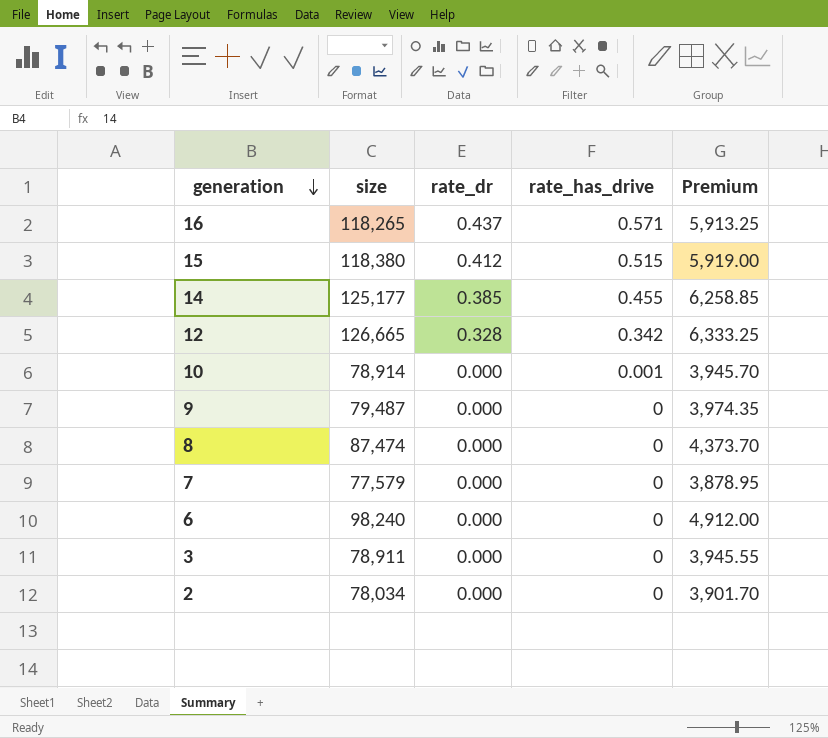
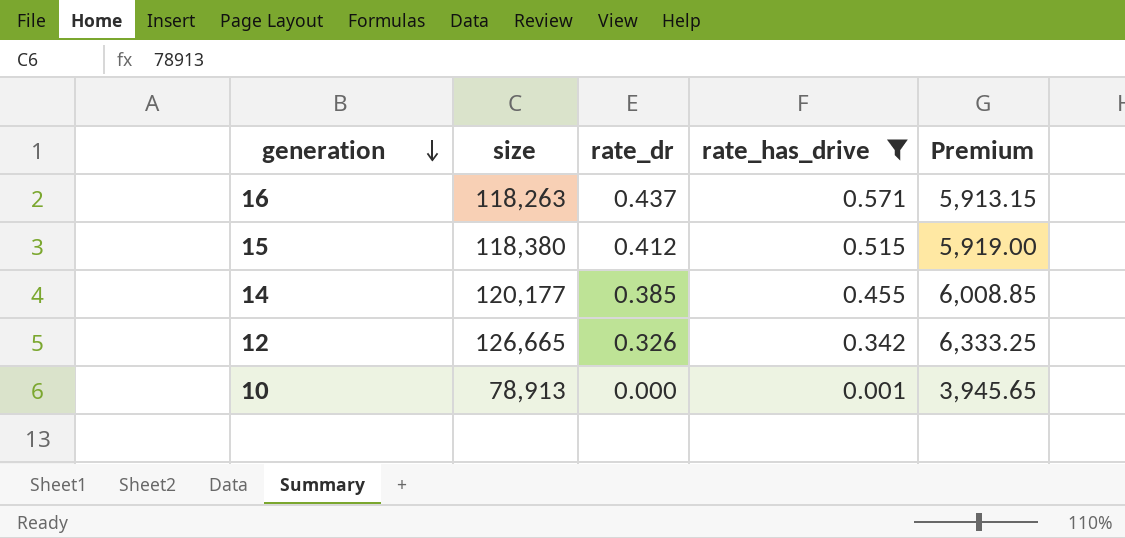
filter: none -> rate_has_drive != 0
16 | size: 118,265 -> 118,263
16 | Premium: 5,913.25 -> 5,913.15
14 | size: 125,177 -> 120,177
14 | Premium: 6,258.85 -> 6,008.85
12 | rate_dr: 0.328 -> 0.326
10 | size: 78,914 -> 78,913
10 | Premium: 3,945.70 -> 3,945.65

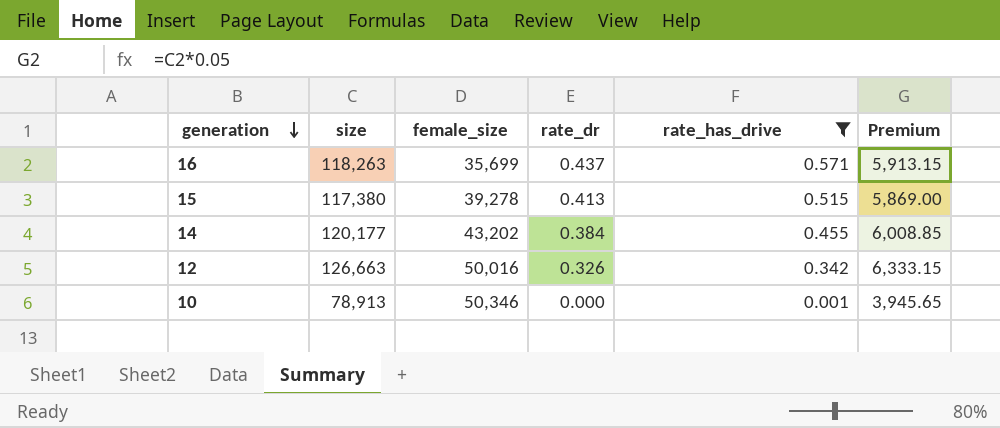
column female_size | position: none -> 3
15 | size: 118,380 -> 117,380
15 | rate_dr: 0.412 -> 0.413
15 | Premium: 5,919.00 -> 5,869.00
14 | rate_dr: 0.385 -> 0.384
12 | size: 126,665 -> 126,663
12 | Premium: 6,333.25 -> 6,333.15

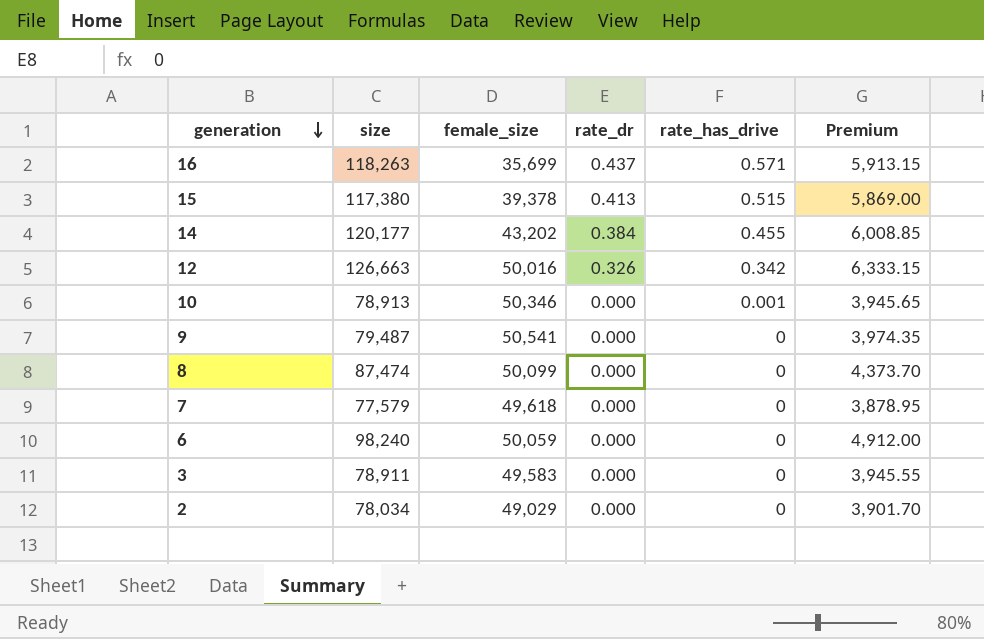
filter: rate_has_drive != 0 -> none
15 | female_size: 39,278 -> 39,378

